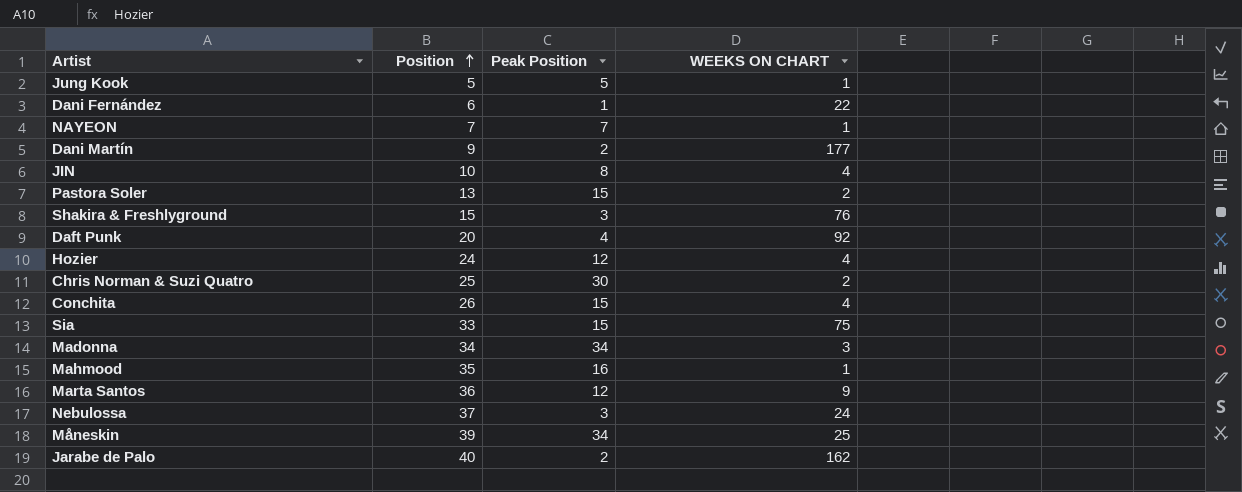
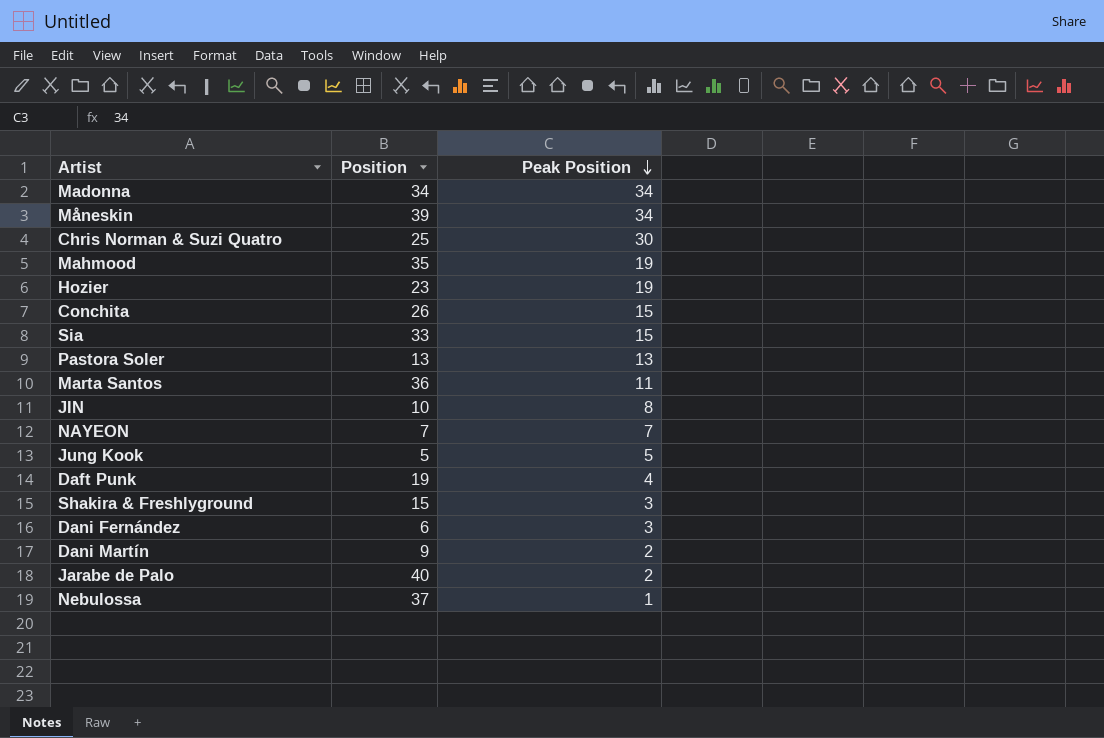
row order: Position ascending -> Peak Position descending
column WEEKS ON CHART | position: 4 -> none
Mahmood | Peak Position: 16 -> 19
Hozier | Position: 24 -> 23
Hozier | Peak Position: 12 -> 19
Pastora Soler | Peak Position: 15 -> 13
Marta Santos | Peak Position: 12 -> 11
Daft Punk | Position: 20 -> 19
Dani Fernández | Peak Position: 1 -> 3
Nebulossa | Peak Position: 3 -> 1

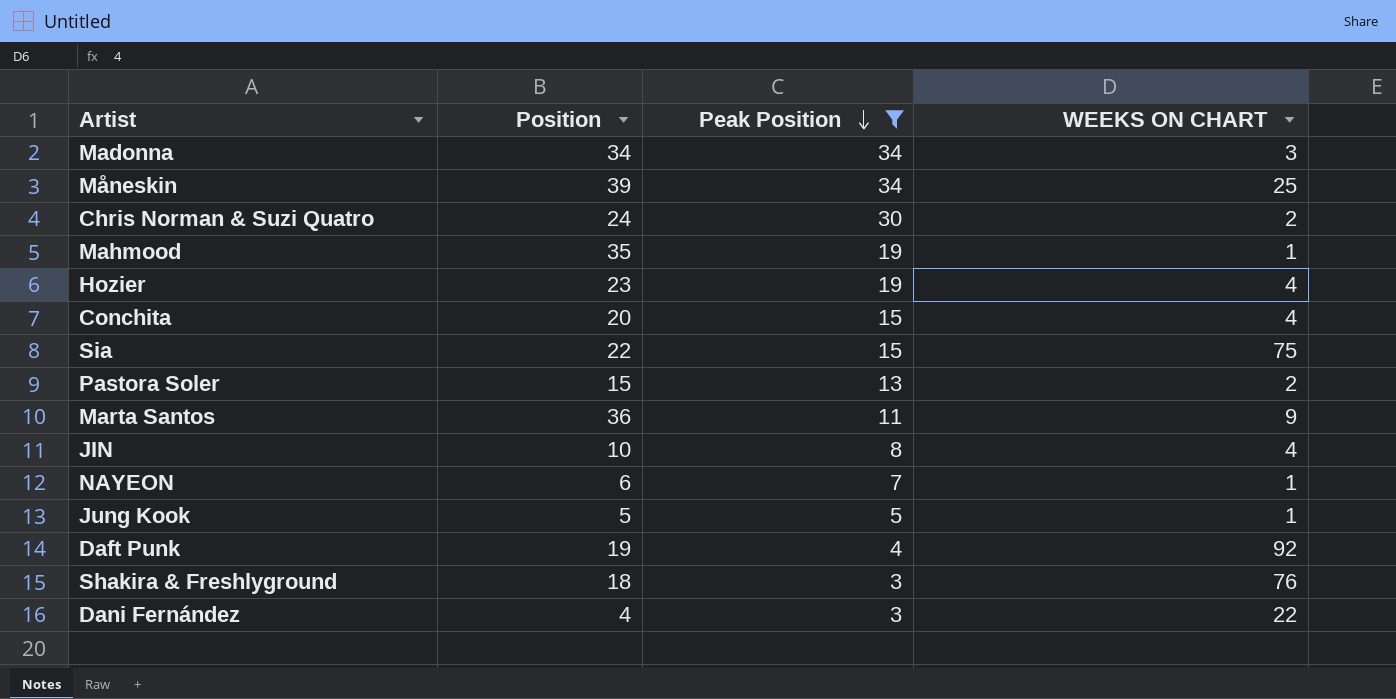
filter: none -> Peak Position >= 3
column WEEKS ON CHART | position: none -> 4
Chris Norman & Suzi Quatro | Position: 25 -> 24
Conchita | Position: 26 -> 20
Sia | Position: 33 -> 22
Pastora Soler | Position: 13 -> 15
NAYEON | Position: 7 -> 6
Shakira & Freshlyground | Position: 15 -> 18
Dani Fernández | Position: 6 -> 4

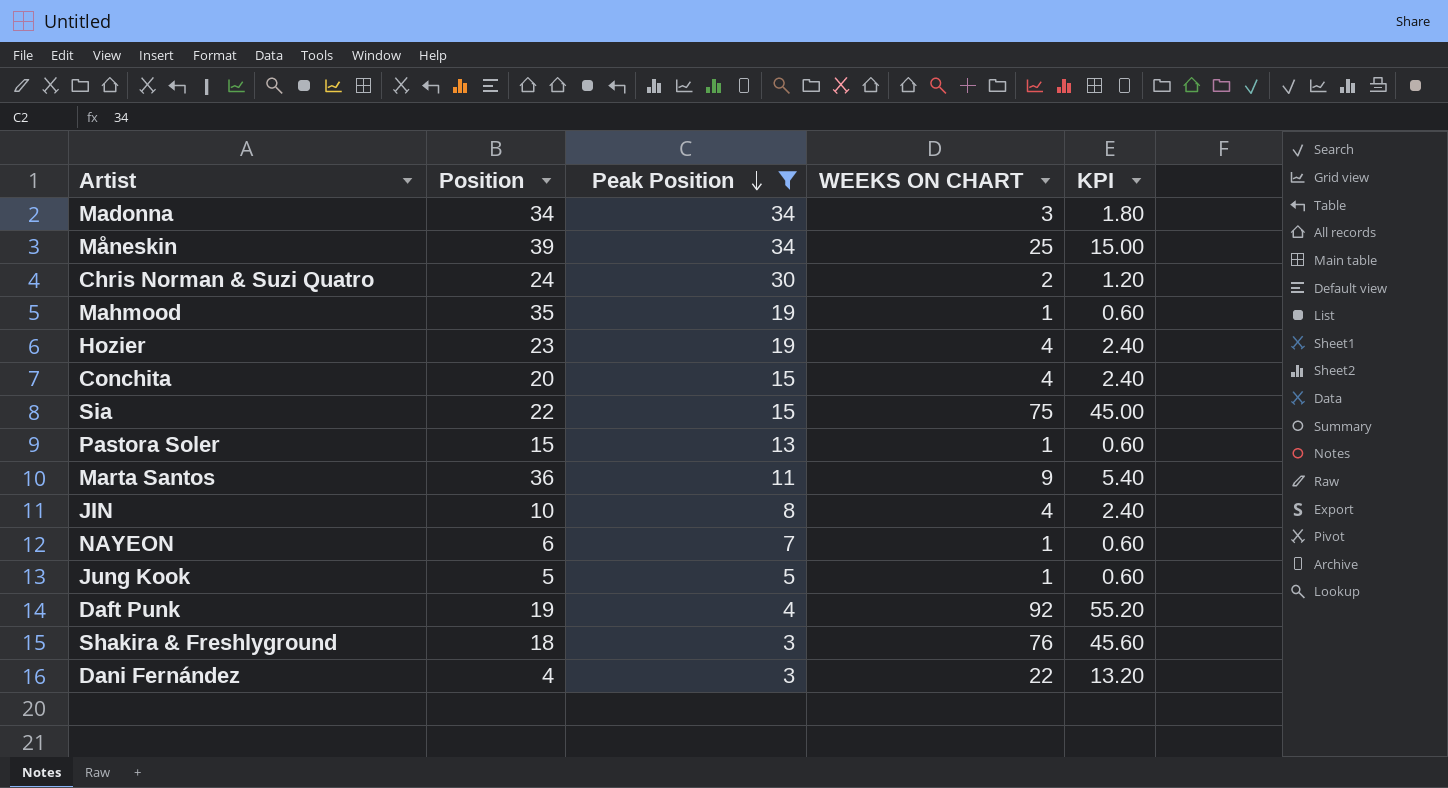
column KPI | formula: none -> [WEEKS ON CHART] * 0.6
Pastora Soler | WEEKS ON CHART: 2 -> 1

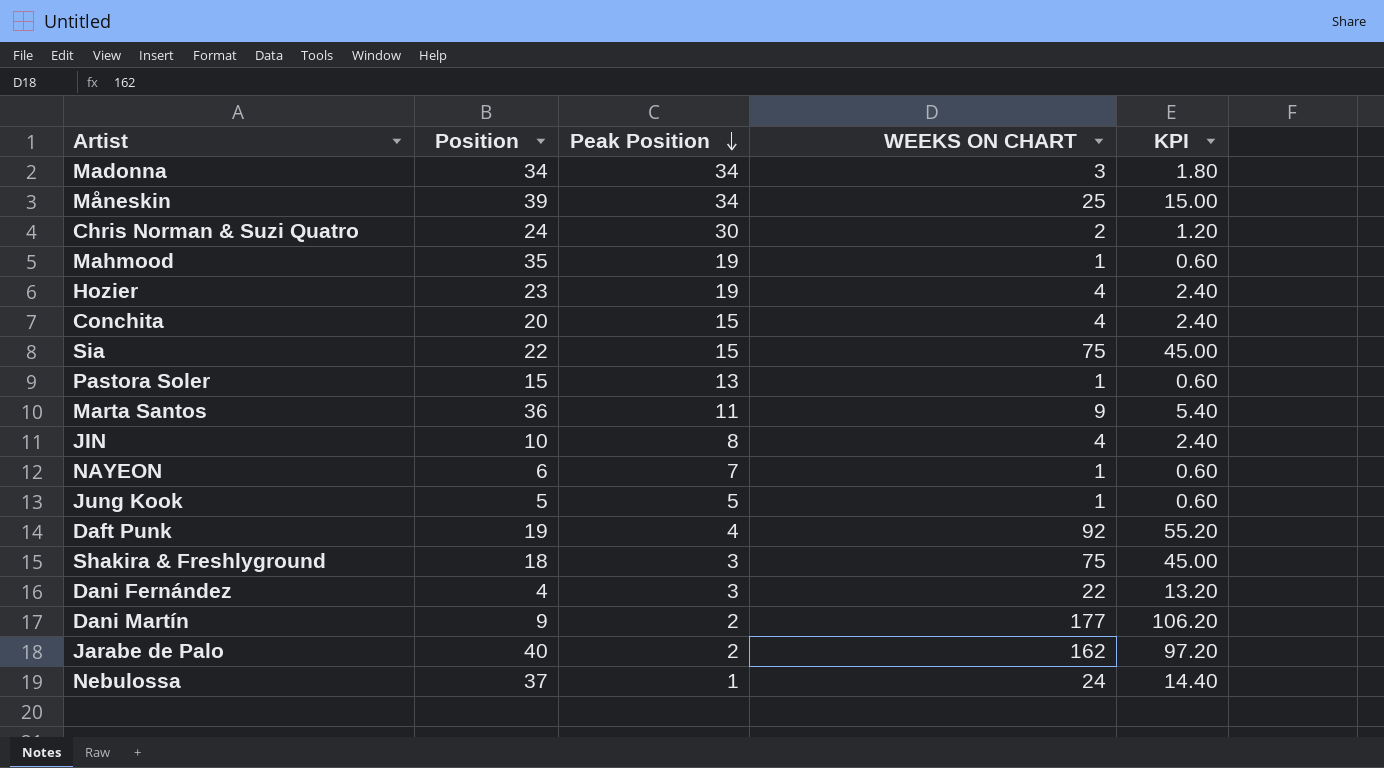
filter: Peak Position >= 3 -> none
Shakira & Freshlyground | WEEKS ON CHART: 76 -> 75
Shakira & Freshlyground | KPI: 45.60 -> 45.00

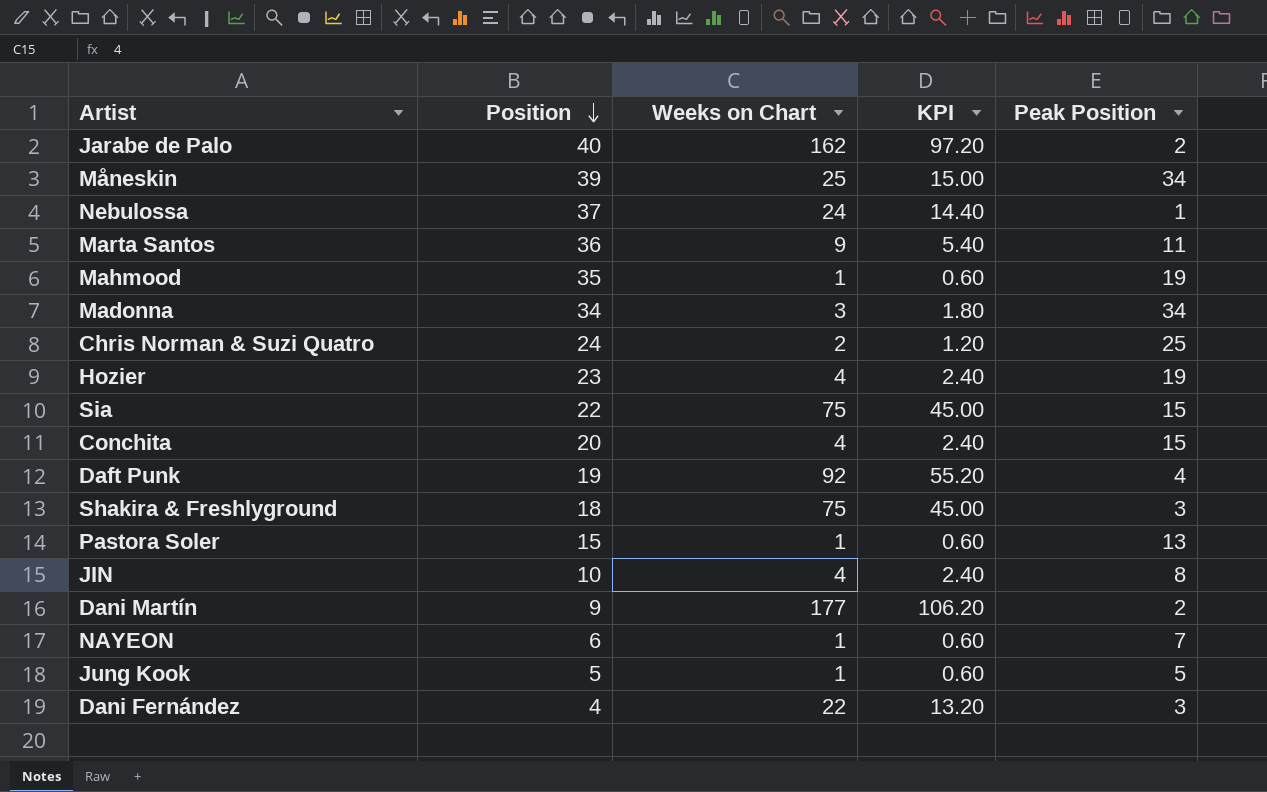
row order: Peak Position descending -> Position descending
column name: WEEKS ON CHART -> Weeks on Chart
column Peak Position | position: 3 -> 5
Chris Norman & Suzi Quatro | Peak Position: 30 -> 25

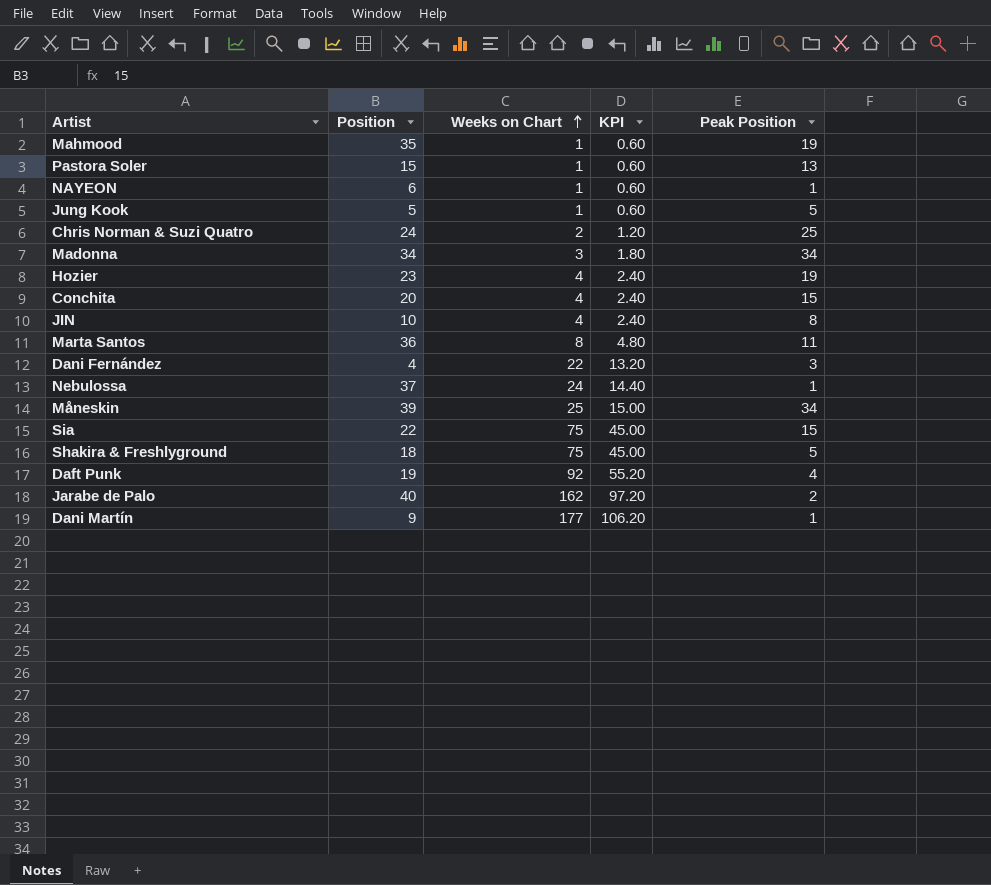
row order: Position descending -> Weeks on Chart ascending
NAYEON | Peak Position: 7 -> 1
Marta Santos | Weeks on Chart: 9 -> 8
Marta Santos | KPI: 5.40 -> 4.80
Shakira & Freshlyground | Peak Position: 3 -> 5
Dani Martín | Peak Position: 2 -> 1

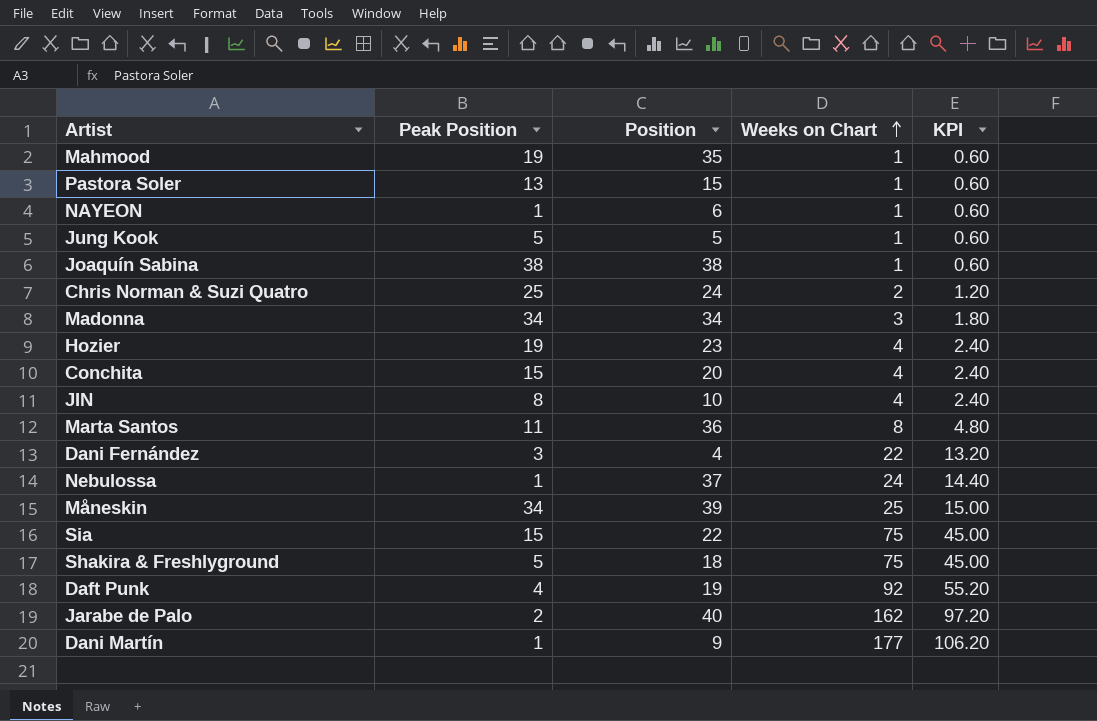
column Peak Position | position: 5 -> 2
row Joaquín Sabina: none -> 38 | 38 | 1 | 0.60

